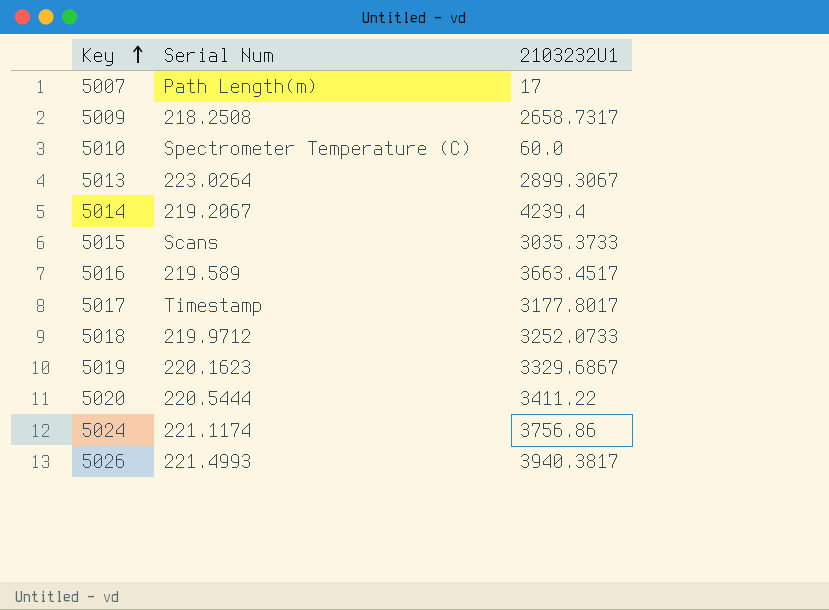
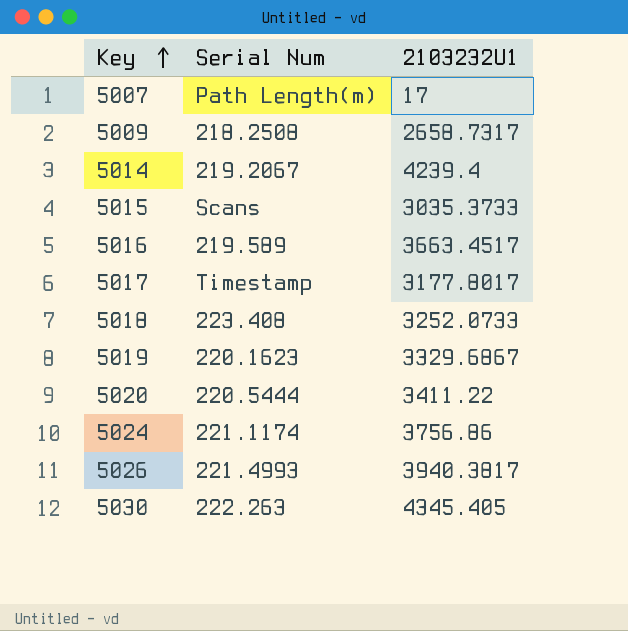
row 5010: Spectrometer Temperature (C) | 60.0 -> none
row 5013: 223.0264 | 2899.3067 -> none
5018 | Serial Num: 219.9712 -> 223.408
row 5030: none -> 222.263 | 4345.405

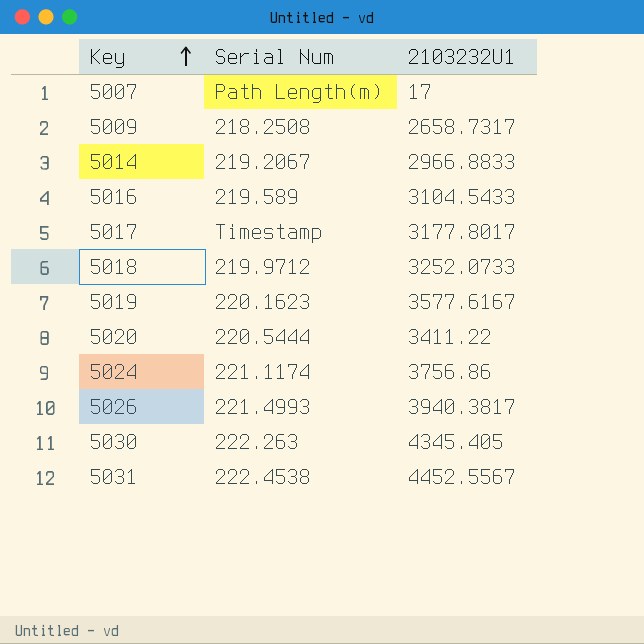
row 5015: Scans | 3035.3733 -> none
5014 | 2103232U1: 4239.4 -> 2966.8833
5016 | 2103232U1: 3663.4517 -> 3104.5433
5018 | Serial Num: 223.408 -> 219.9712
5019 | 2103232U1: 3329.6867 -> 3577.6167
row 5031: none -> 222.4538 | 4452.5567

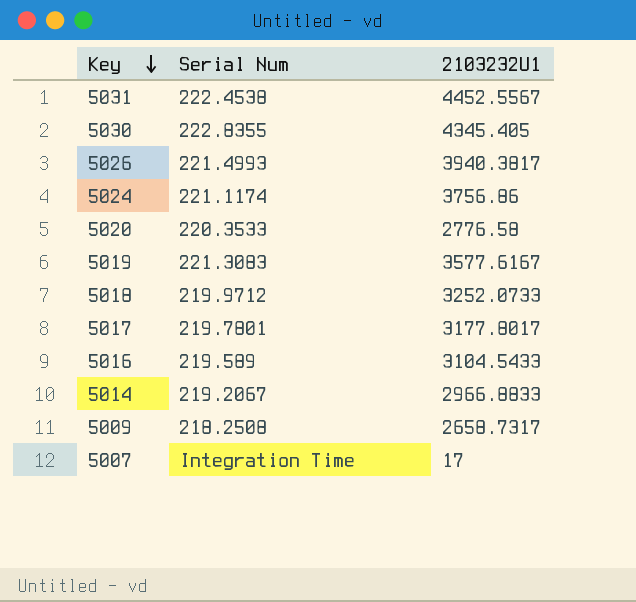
row order: Key ascending -> Key descending
5030 | Serial Num: 222.263 -> 222.8355
5020 | Serial Num: 220.5444 -> 220.3533
5020 | 2103232U1: 3411.22 -> 2776.58
5019 | Serial Num: 220.1623 -> 221.3083
5017 | Serial Num: Timestamp -> 219.7801
5007 | Serial Num: Path Length(m) -> Integration Time

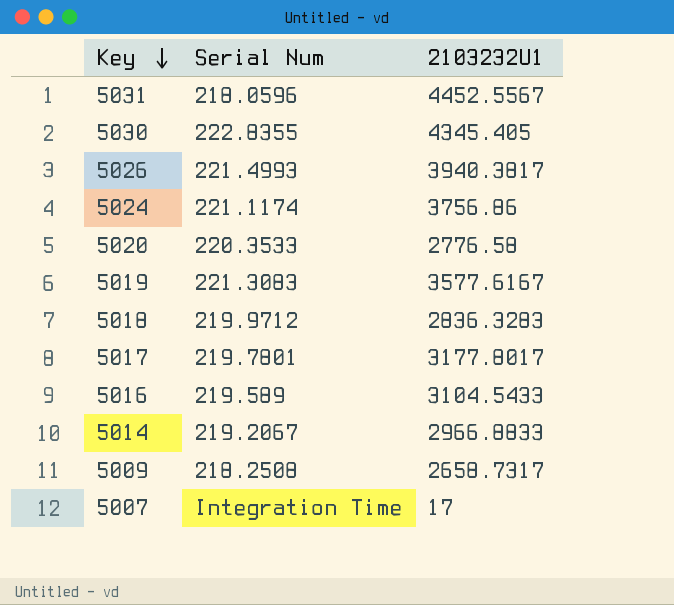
5031 | Serial Num: 222.4538 -> 218.0596
5018 | 2103232U1: 3252.0733 -> 2836.3283

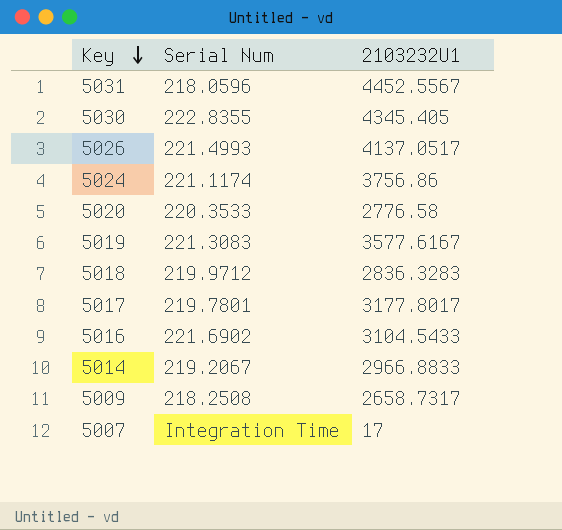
5026 | 2103232U1: 3940.3817 -> 4137.0517
5016 | Serial Num: 219.589 -> 221.6902

